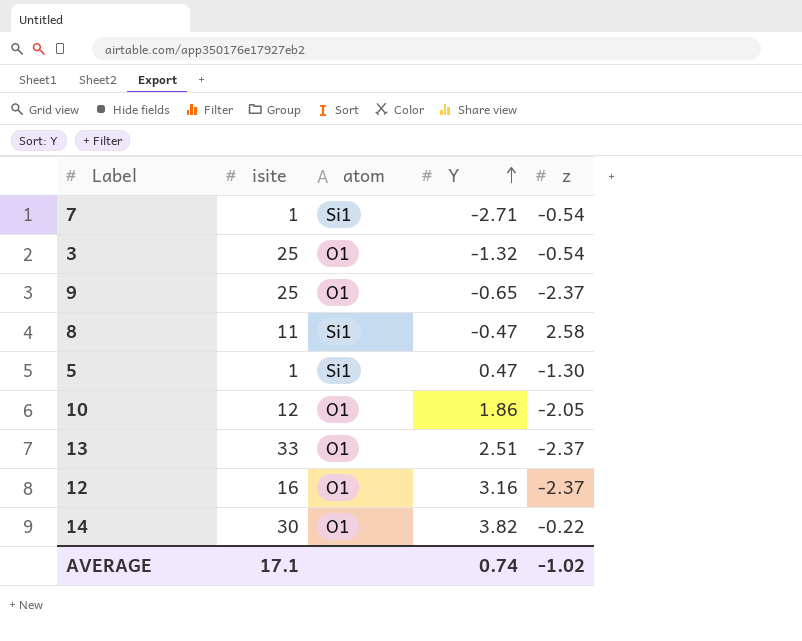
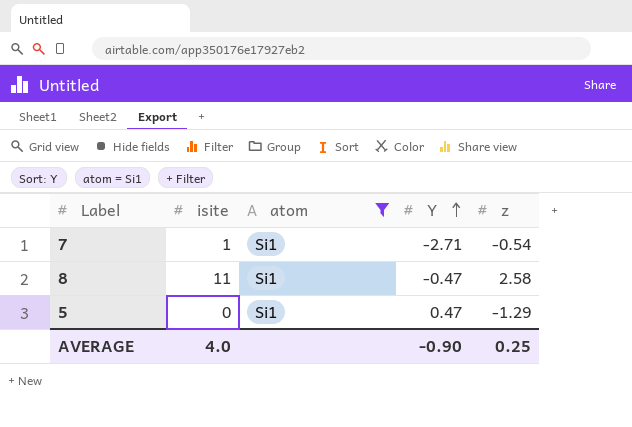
filter: none -> atom = Si1
5 | isite: 1 -> 0
5 | z: -1.30 -> -1.29
AVERAGE | isite: 17.1 -> 4.0
AVERAGE | Y: 0.74 -> -0.90
AVERAGE | z: -1.02 -> 0.25

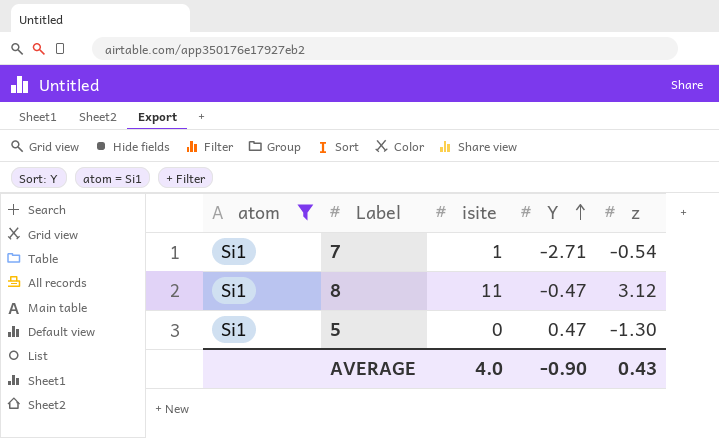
column atom | position: 3 -> 1
8 | z: 2.58 -> 3.12
5 | z: -1.29 -> -1.30
AVERAGE | z: 0.25 -> 0.43

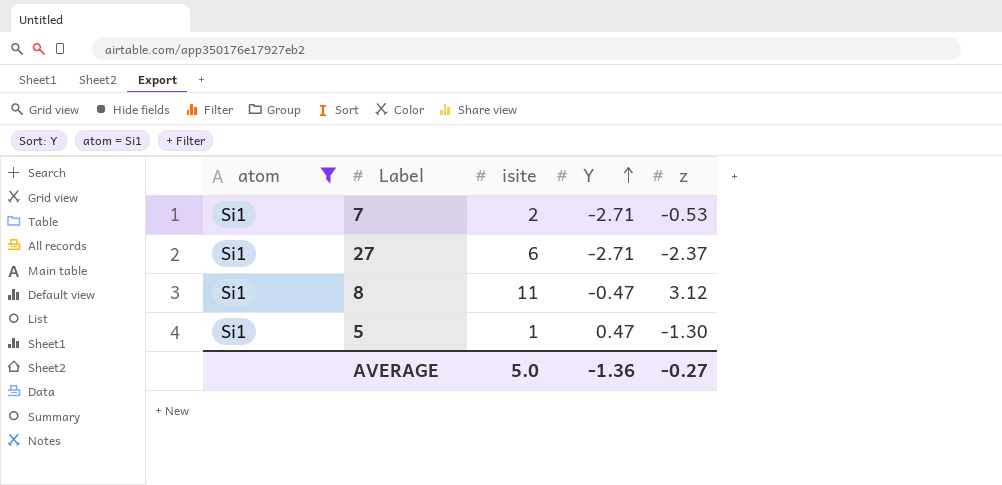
7 | isite: 1 -> 2
7 | z: -0.54 -> -0.53
row 27: none -> Si1 | 6 | -2.71 | -2.37
5 | isite: 0 -> 1
AVERAGE | isite: 4.0 -> 5.0
AVERAGE | Y: -0.90 -> -1.36
AVERAGE | z: 0.43 -> -0.27

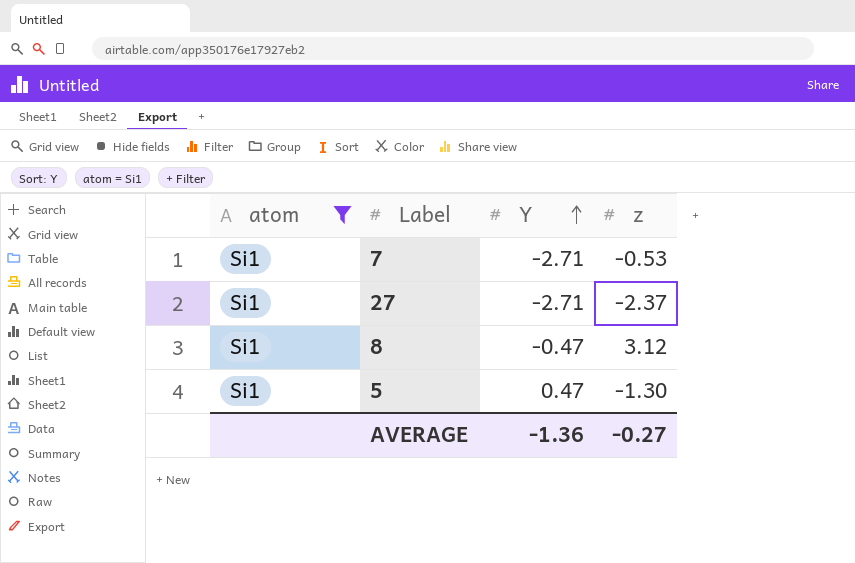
column isite | position: 3 -> none

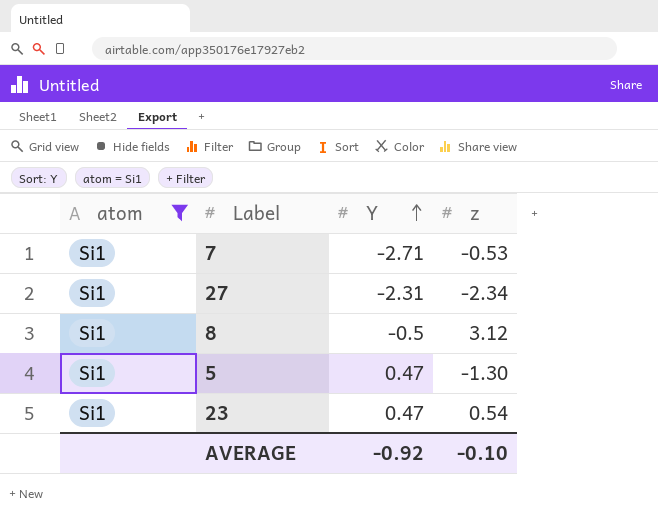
27 | Y: -2.71 -> -2.31
27 | z: -2.37 -> -2.34
8 | Y: -0.47 -> -0.5
row 23: none -> Si1 | 0.47 | 0.54
AVERAGE | Y: -1.36 -> -0.92
AVERAGE | z: -0.27 -> -0.10

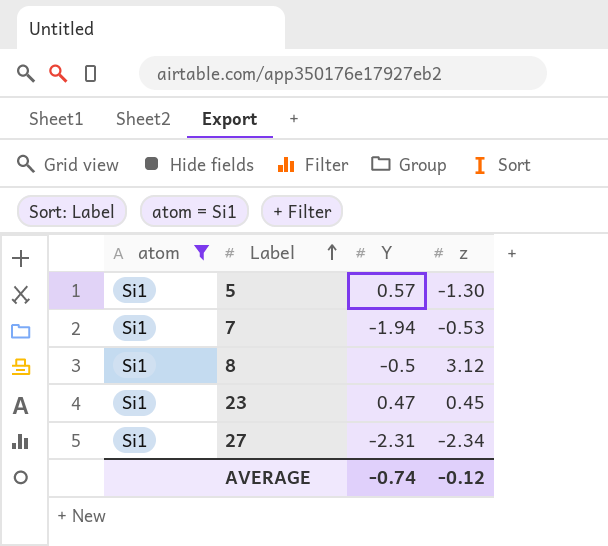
row order: Y ascending -> Label ascending
5 | Y: 0.47 -> 0.57
7 | Y: -2.71 -> -1.94
23 | z: 0.54 -> 0.45
AVERAGE | Y: -0.92 -> -0.74
AVERAGE | z: -0.10 -> -0.12

